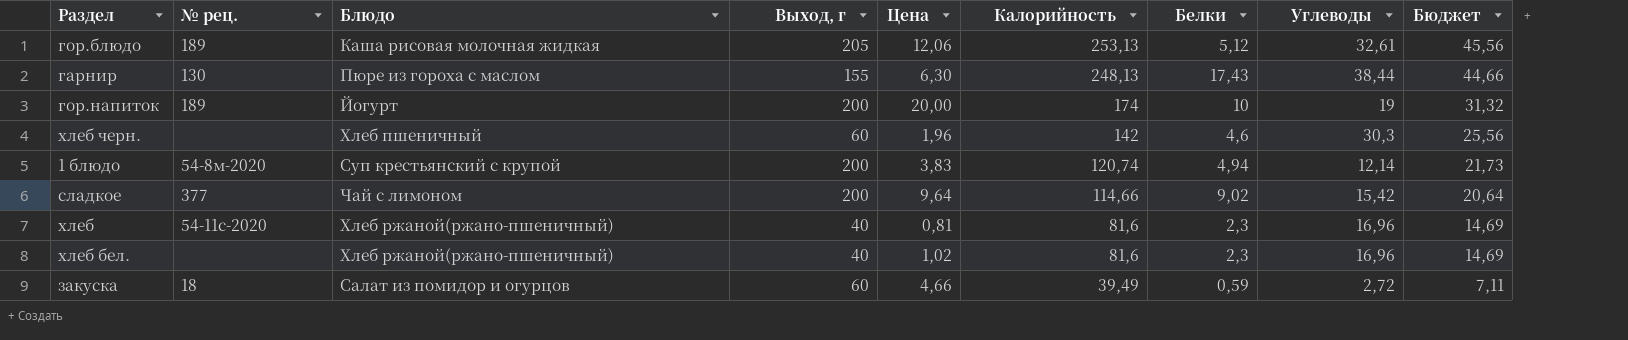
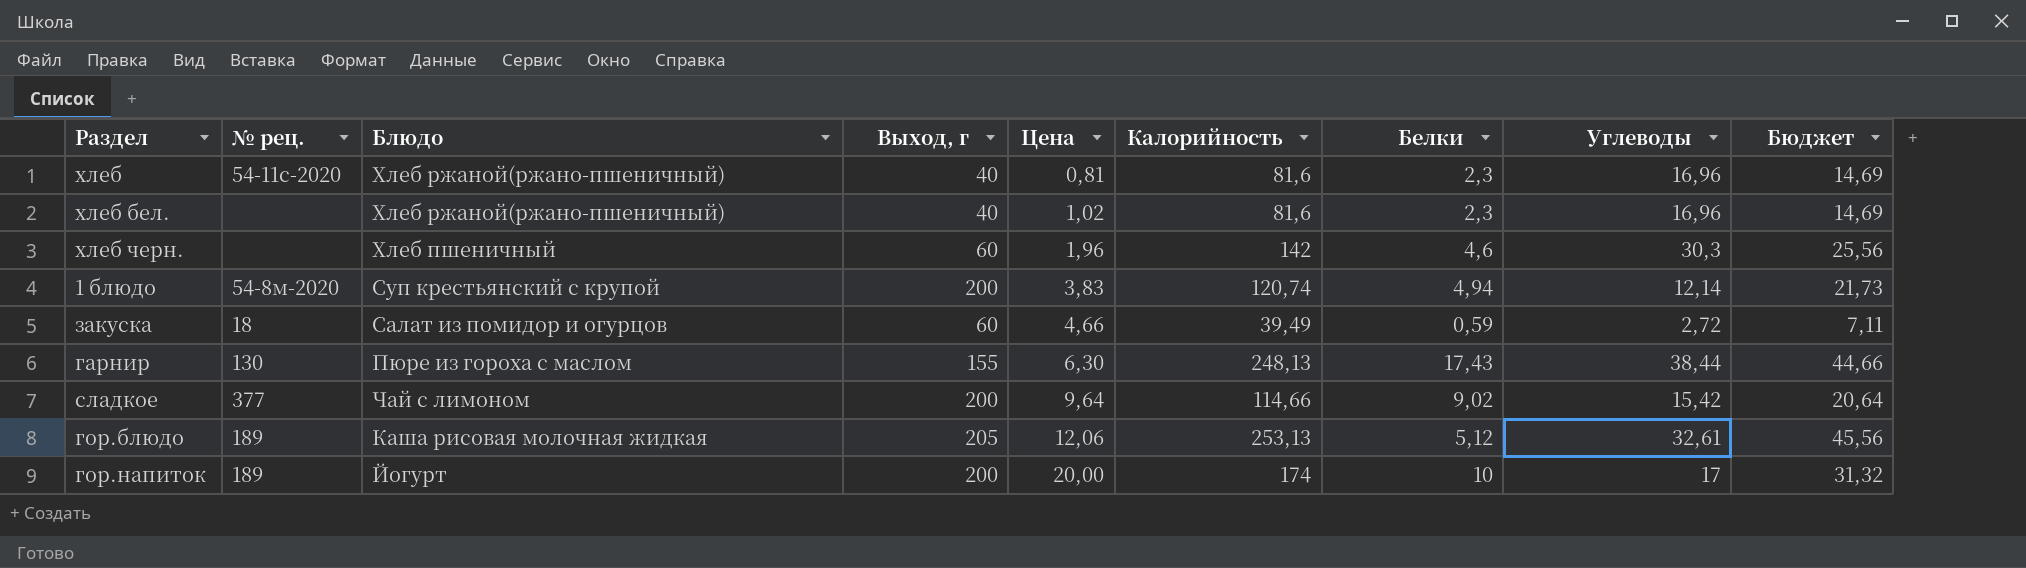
row order: Калорийность descending -> Цена ascending
гор.напиток | Углеводы: 19 -> 17

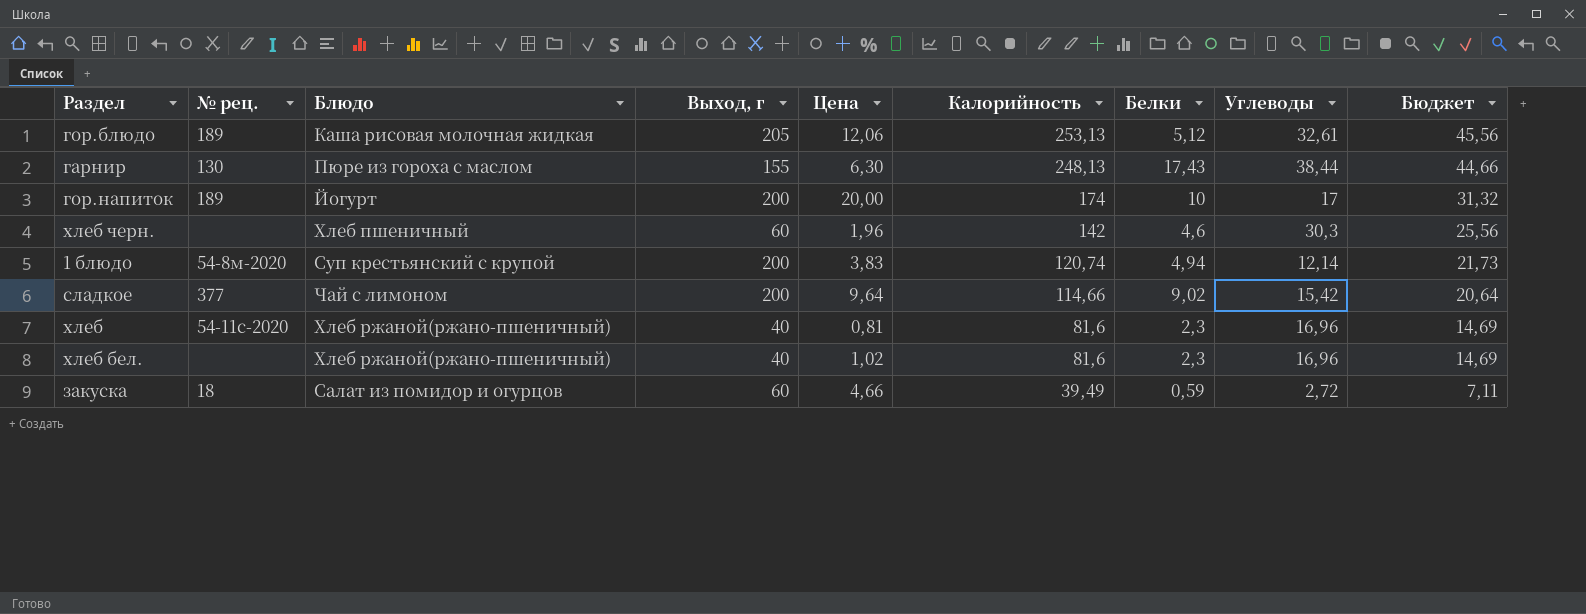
row order: Цена ascending -> Калорийность descending

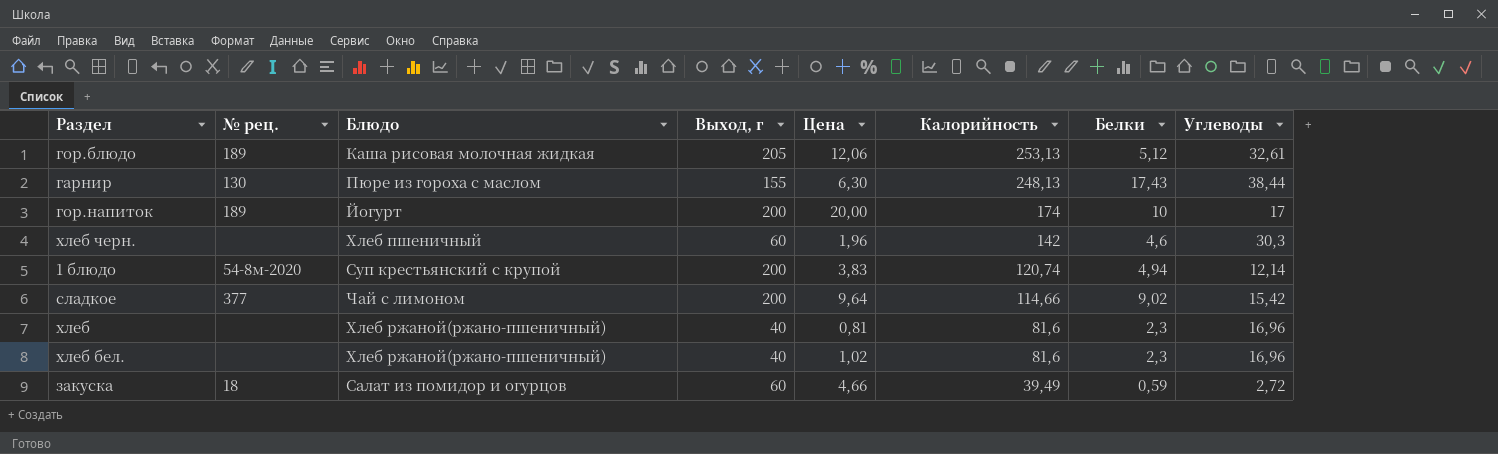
column Бюджет | formula: [Калорийность] * 0,18 -> none
хлеб | № рец.: 54-11с-2020 -> none

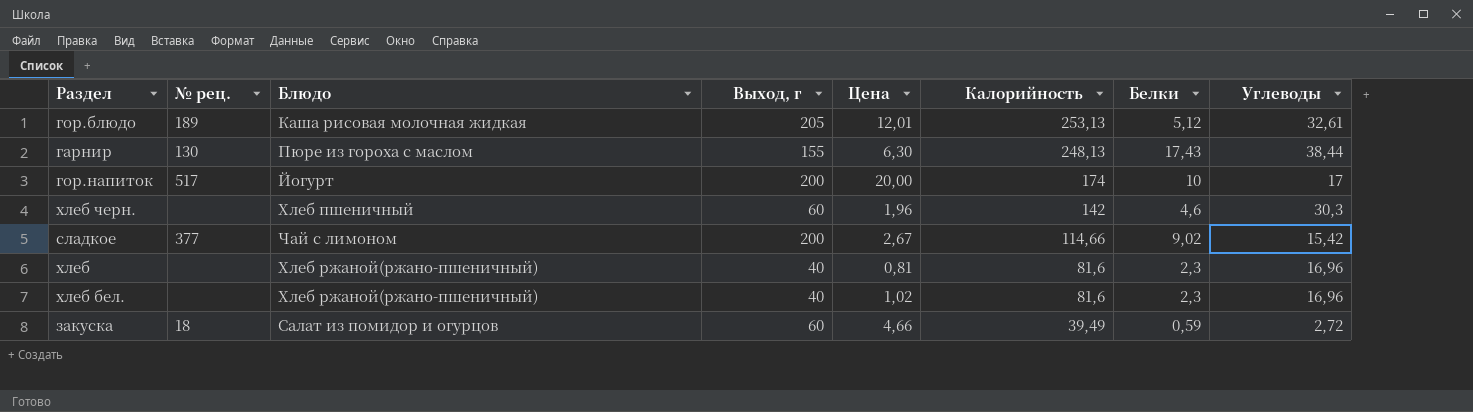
row 1 блюдо: 54-8м-2020 | Суп крестьянский с крупой | 200 | 3,83 | 120,74 | 4,94 | 12,14 -> none
гор.блюдо | Цена: 12,06 -> 12,01
гор.напиток | № рец.: 189 -> 517
сладкое | Цена: 9,64 -> 2,67

